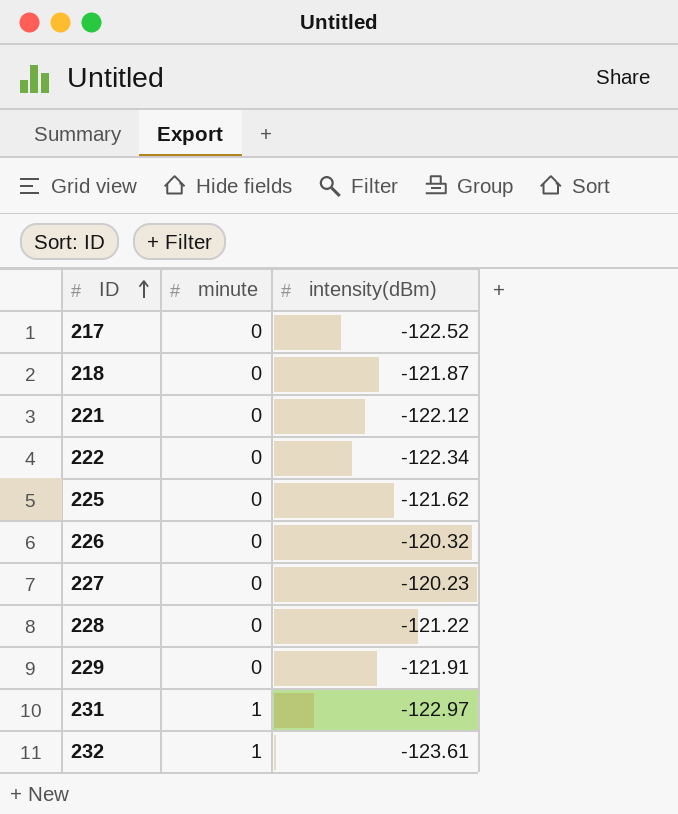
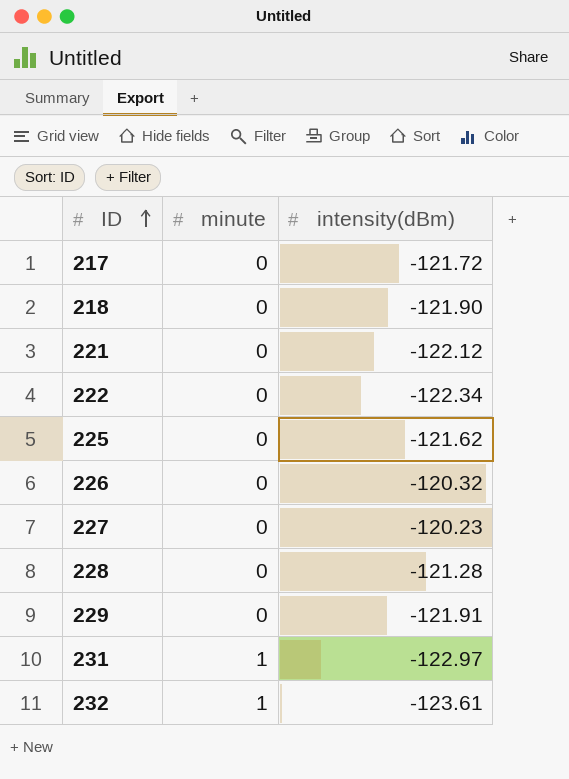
217 | intensity(dBm): -122.52 -> -121.72
218 | intensity(dBm): -121.87 -> -121.90
228 | intensity(dBm): -121.22 -> -121.28

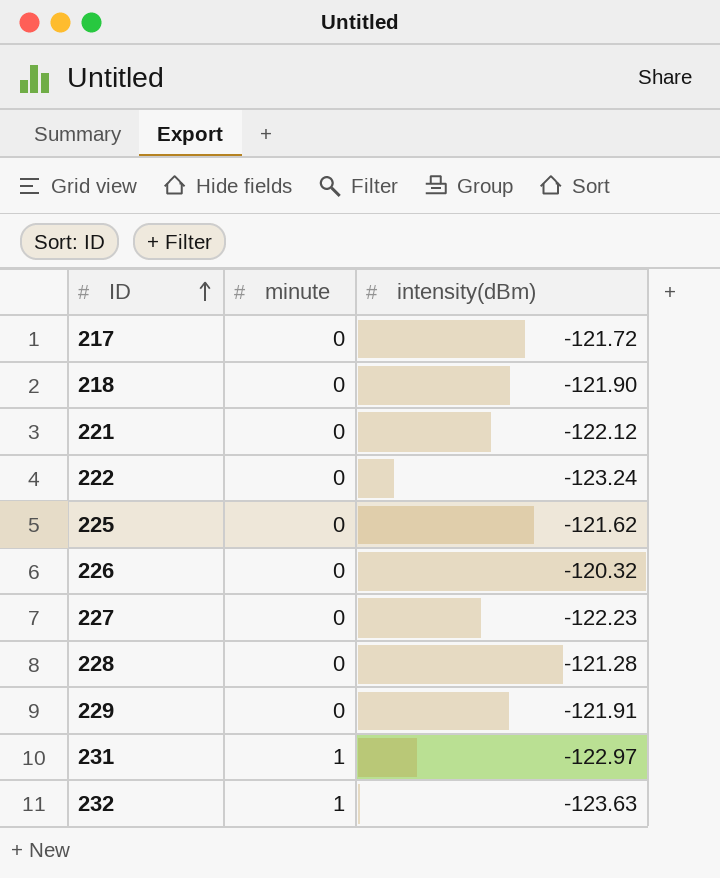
222 | intensity(dBm): -122.34 -> -123.24
227 | intensity(dBm): -120.23 -> -122.23
232 | intensity(dBm): -123.61 -> -123.63

